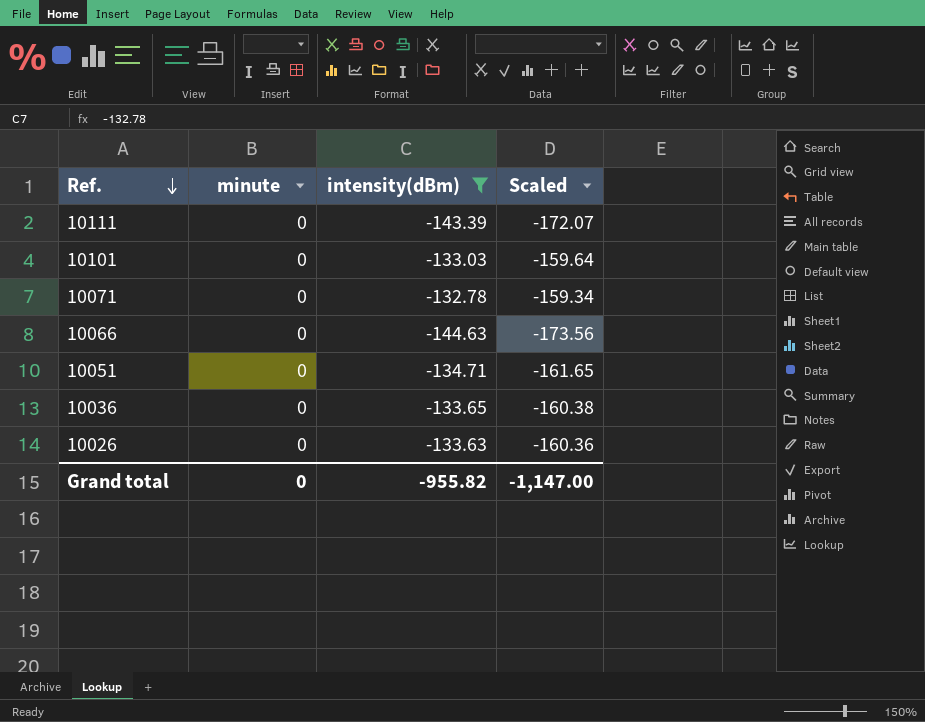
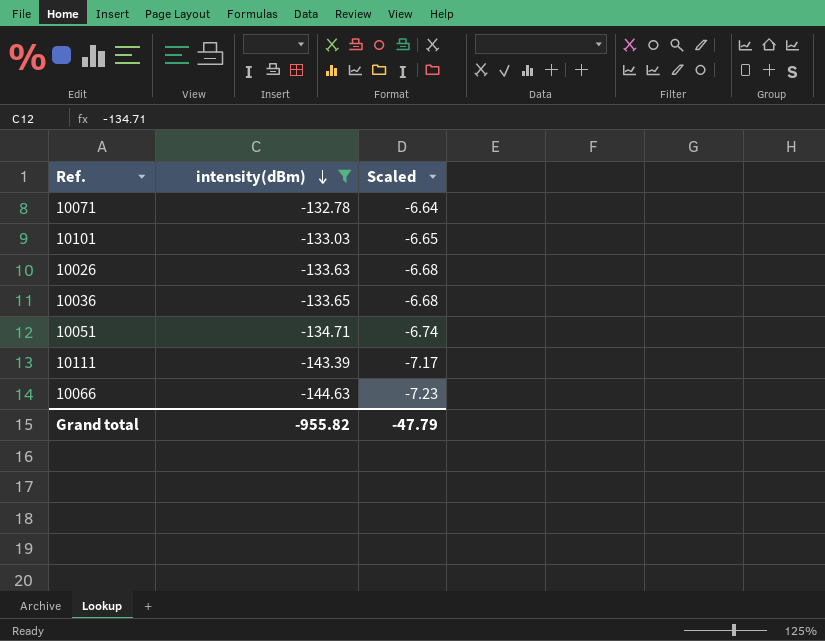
row order: Ref. descending -> intensity(dBm) descending
column minute | position: 2 -> none
column Scaled | formula: [intensity(dBm)] * 1.2 -> [intensity(dBm)] * 0.05
Grand total | Scaled: -1,147.00 -> -47.79

